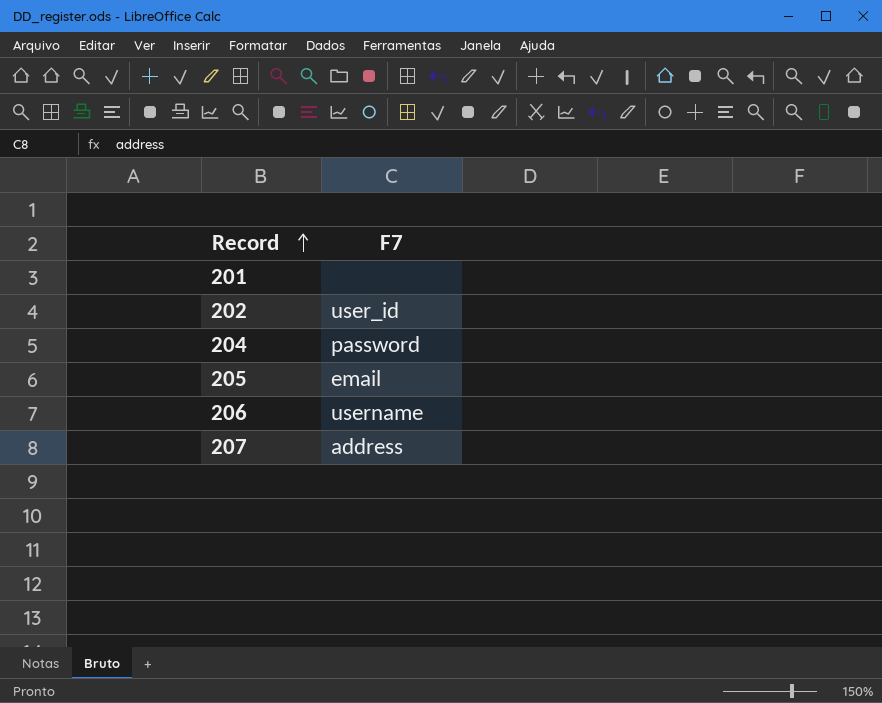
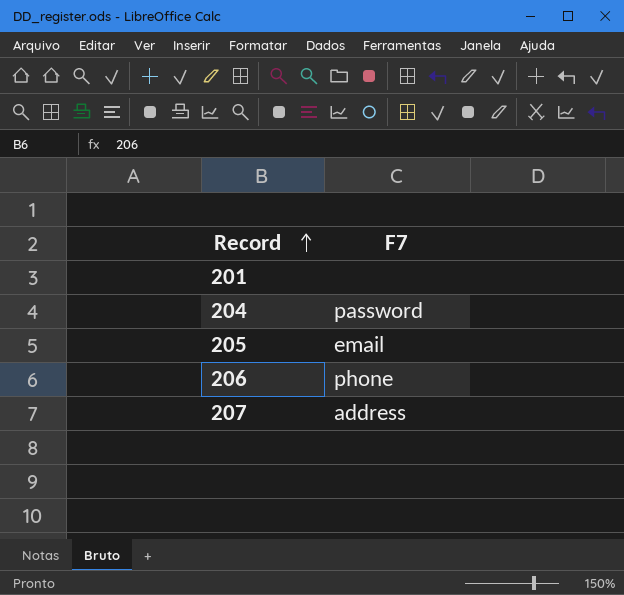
row 202: user_id -> none
206 | F7: username -> phone

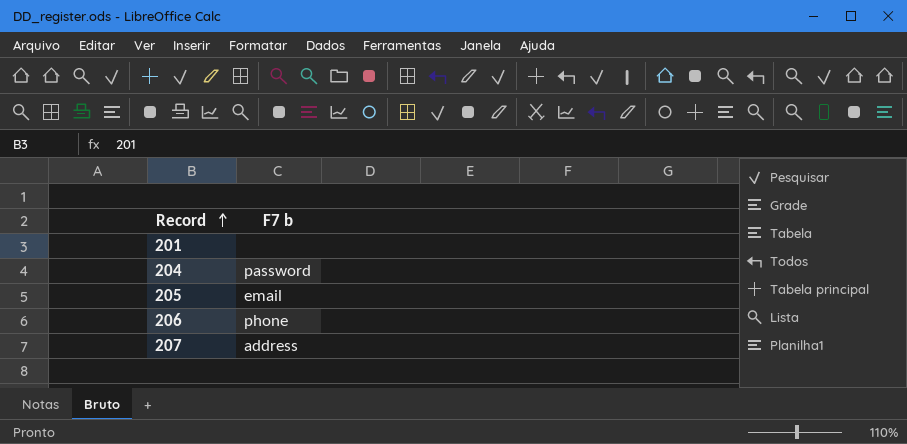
column name: F7 -> F7 b

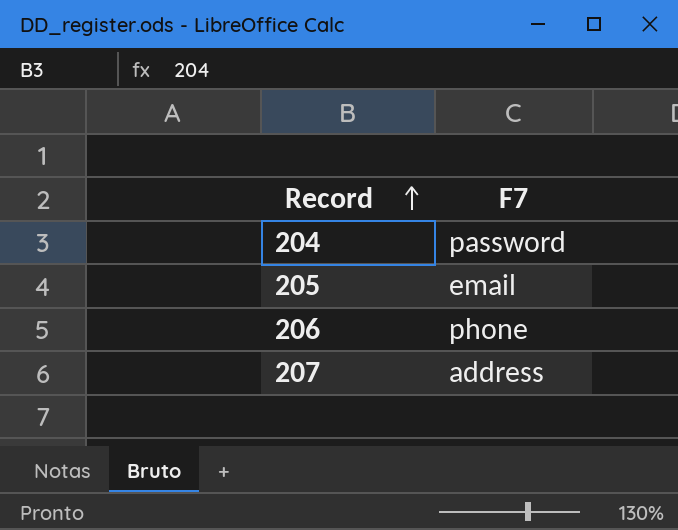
column name: F7 b -> F7
row 201: none -> none

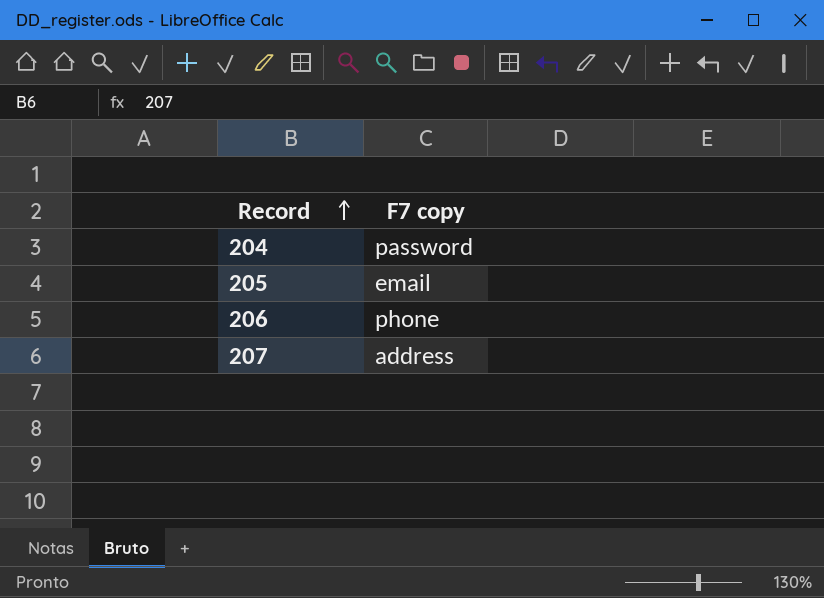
column name: F7 -> F7 copy

